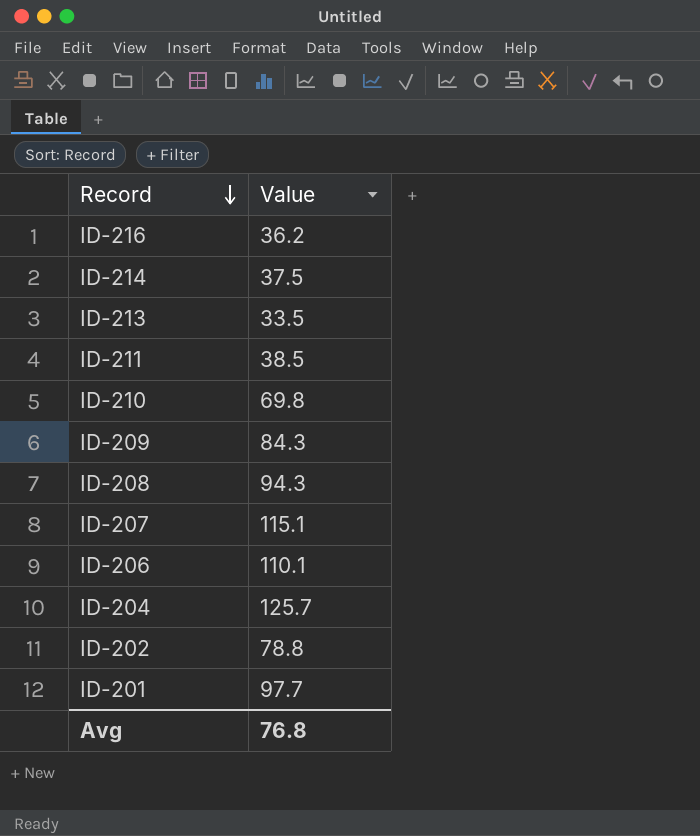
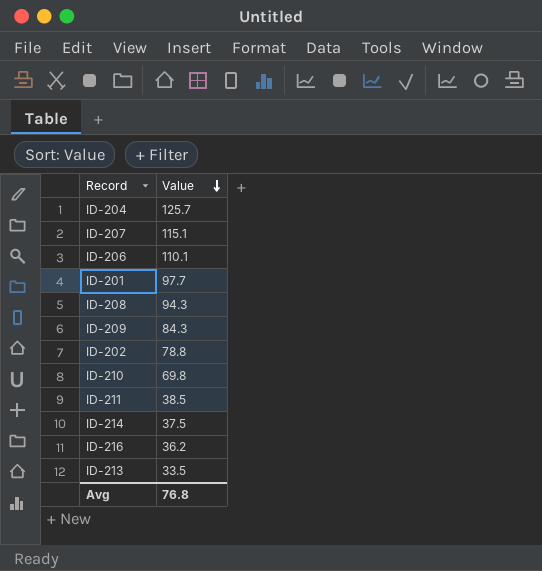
row order: Record descending -> Value descending

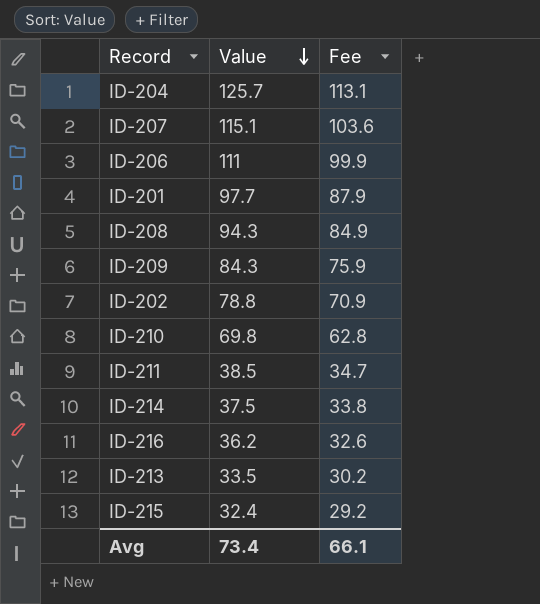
column Fee | formula: none -> [Value] * 0.9
ID-206 | Value: 110.1 -> 111
row ID-215: none -> 32.4 | 29.2
Avg | Value: 76.8 -> 73.4

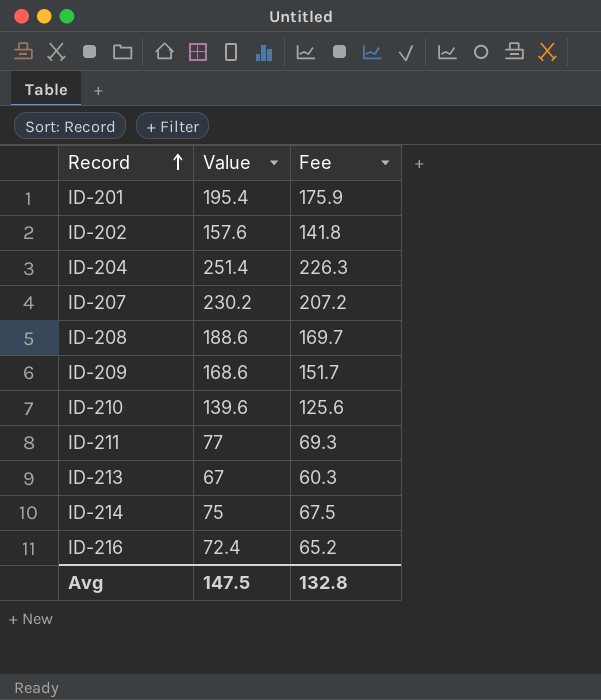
row order: Value descending -> Record ascending
row ID-206: 111 | 99.9 -> none
row ID-215: 32.4 | 29.2 -> none
ID-201 | Value: 97.7 -> 195.4
ID-201 | Fee: 87.9 -> 175.9
ID-202 | Value: 78.8 -> 157.6
ID-202 | Fee: 70.9 -> 141.8
ID-204 | Value: 125.7 -> 251.4
ID-204 | Fee: 113.1 -> 226.3
ID-207 | Value: 115.1 -> 230.2
ID-207 | Fee: 103.6 -> 207.2
ID-208 | Value: 94.3 -> 188.6
ID-208 | Fee: 84.9 -> 169.7
ID-209 | Value: 84.3 -> 168.6
ID-209 | Fee: 75.9 -> 151.7
ID-210 | Value: 69.8 -> 139.6
ID-210 | Fee: 62.8 -> 125.6
ID-211 | Value: 38.5 -> 77
ID-211 | Fee: 34.7 -> 69.3
ID-213 | Value: 33.5 -> 67
ID-213 | Fee: 30.2 -> 60.3
ID-214 | Value: 37.5 -> 75
ID-214 | Fee: 33.8 -> 67.5
ID-216 | Value: 36.2 -> 72.4
ID-216 | Fee: 32.6 -> 65.2
Avg | Value: 73.4 -> 147.5
Avg | Fee: 66.1 -> 132.8

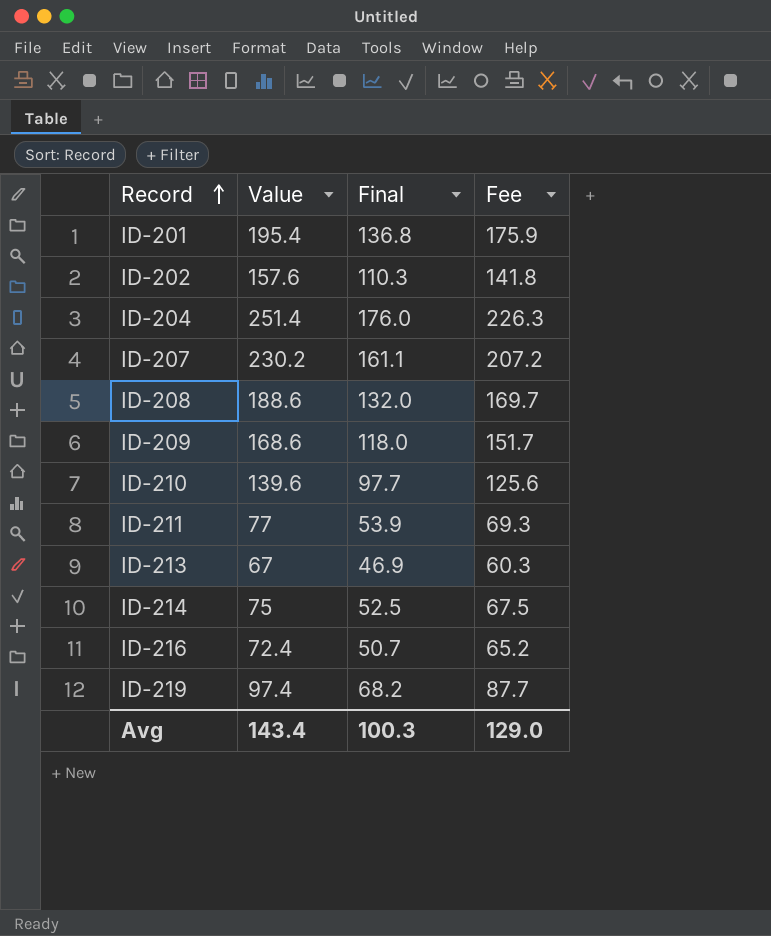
column Final | formula: none -> [Value] * 0.7
row ID-219: none -> 97.4 | 68.2 | 87.7
Avg | Value: 147.5 -> 143.4
Avg | Fee: 132.8 -> 129.0

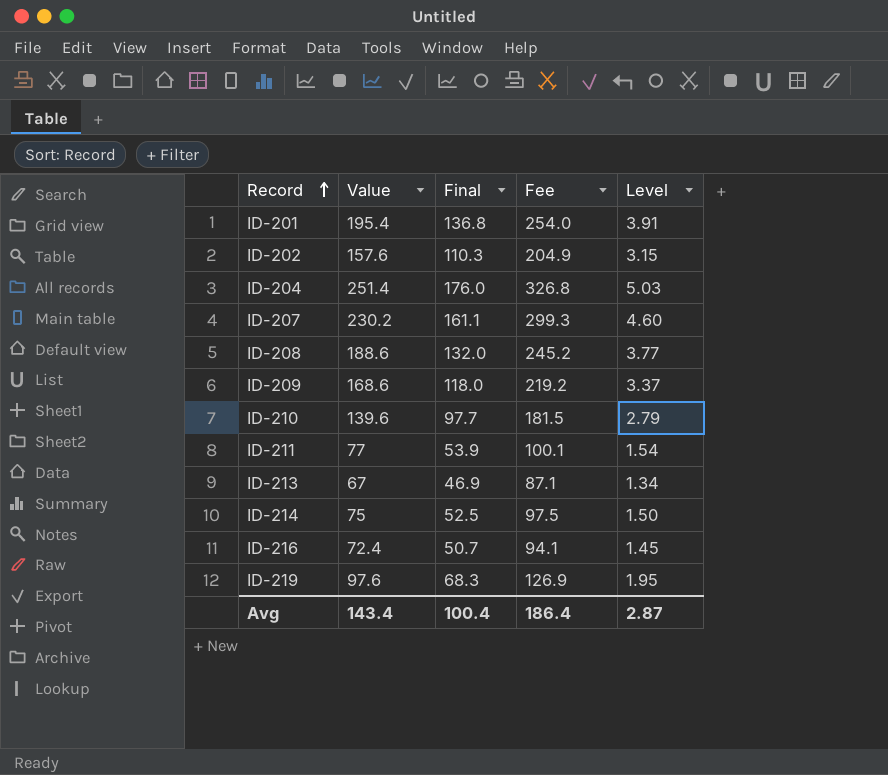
column Fee | formula: [Value] * 0.9 -> [Value] * 1.3
column Level | formula: none -> [Value] * 0.02
ID-219 | Value: 97.4 -> 97.6
ID-219 | Final: 68.2 -> 68.3
Avg | Final: 100.3 -> 100.4
Avg | Fee: 129.0 -> 186.4

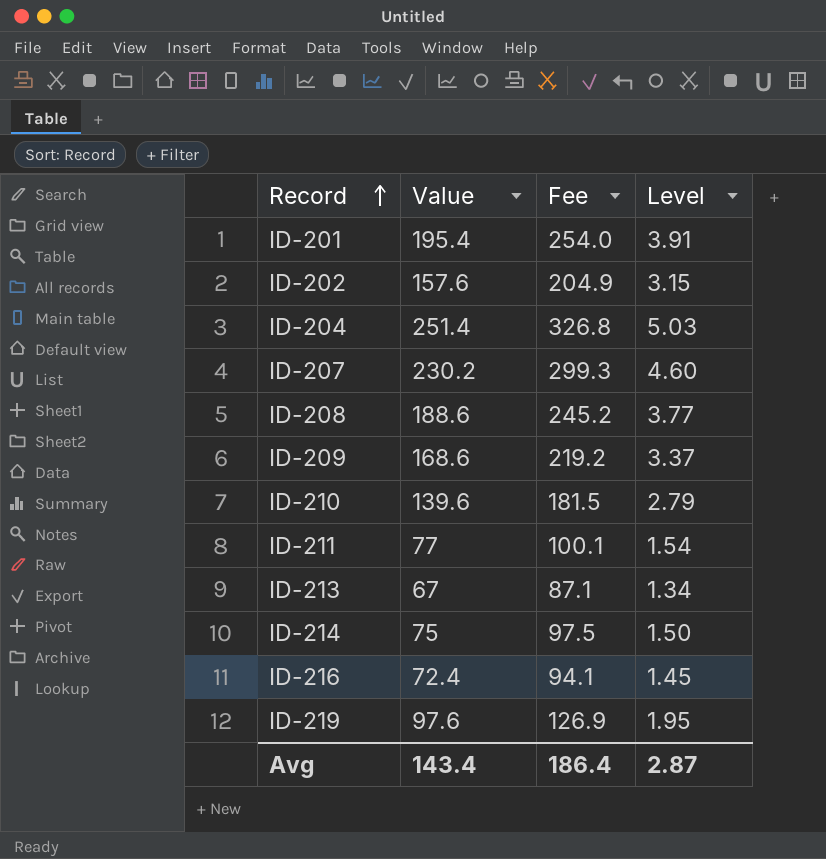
column Final | formula: [Value] * 0.7 -> none

